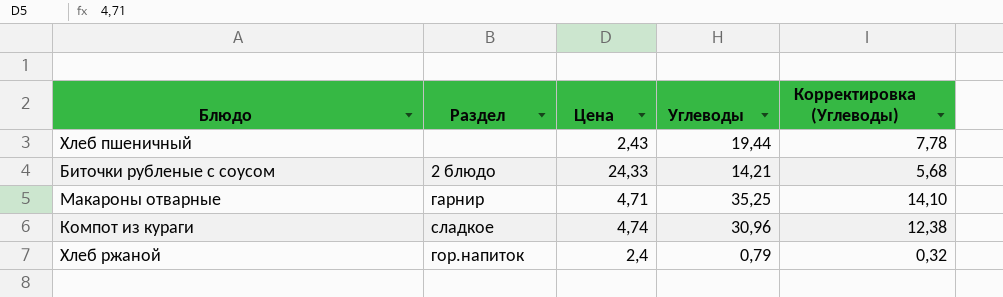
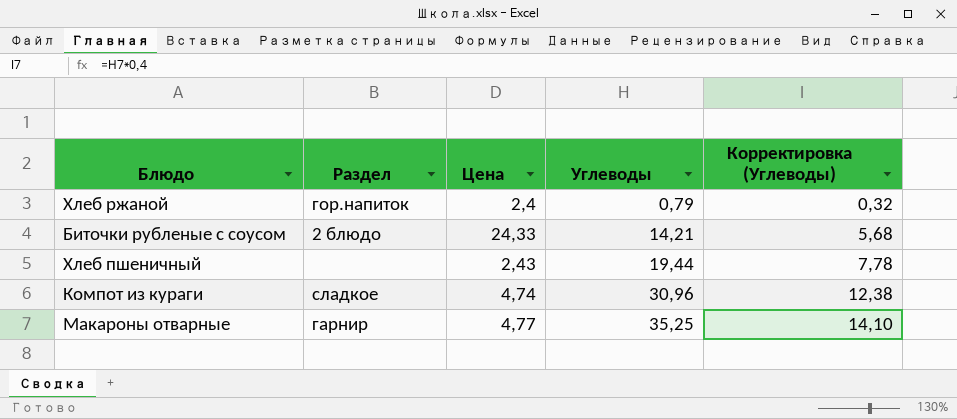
row order: none -> Углеводы ascending
Макароны отварные | Цена: 4,71 -> 4,77

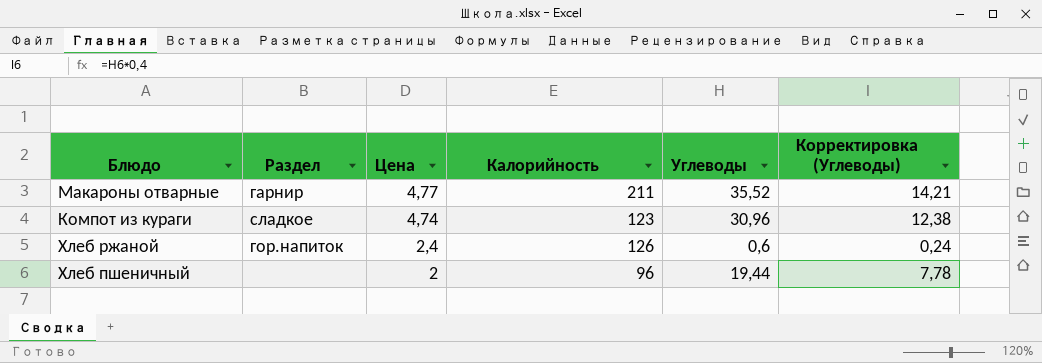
row order: Углеводы ascending -> Цена descending
column Калорийность | position: none -> 4
row Биточки рубленые с соусом: 2 блюдо | 24,33 | 14,21 | 5,68 -> none
Макароны отварные | Углеводы: 35,25 -> 35,52
Макароны отварные | Корректировка (Углеводы): 14,10 -> 14,21
Хлеб ржаной | Углеводы: 0,79 -> 0,6
Хлеб ржаной | Корректировка (Углеводы): 0,32 -> 0,24
Хлеб пшеничный | Цена: 2,43 -> 2

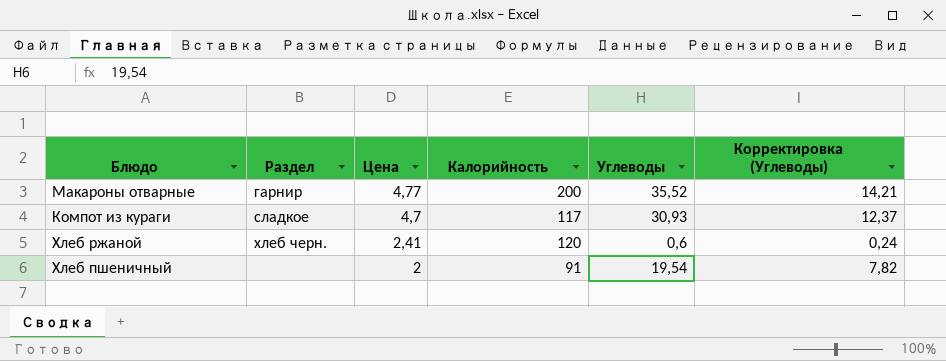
Макароны отварные | Калорийность: 211 -> 200
Компот из кураги | Цена: 4,74 -> 4,7
Компот из кураги | Калорийность: 123 -> 117
Компот из кураги | Углеводы: 30,96 -> 30,93
Компот из кураги | Корректировка (Углеводы): 12,38 -> 12,37
Хлеб ржаной | Раздел: гор.напиток -> хлеб черн.
Хлеб ржаной | Цена: 2,4 -> 2,41
Хлеб ржаной | Калорийность: 126 -> 120
Хлеб пшеничный | Калорийность: 96 -> 91
Хлеб пшеничный | Углеводы: 19,44 -> 19,54
Хлеб пшеничный | Корректировка (Углеводы): 7,78 -> 7,82

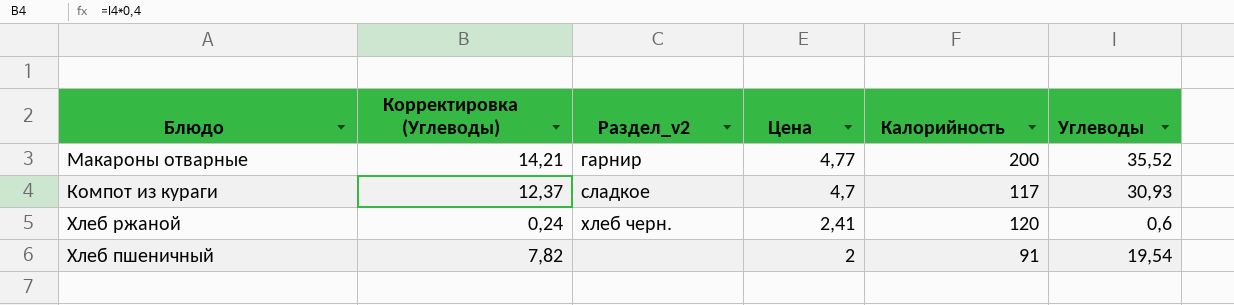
column Корректировка (Углеводы) | position: 6 -> 2
column name: Раздел -> Раздел_v2

